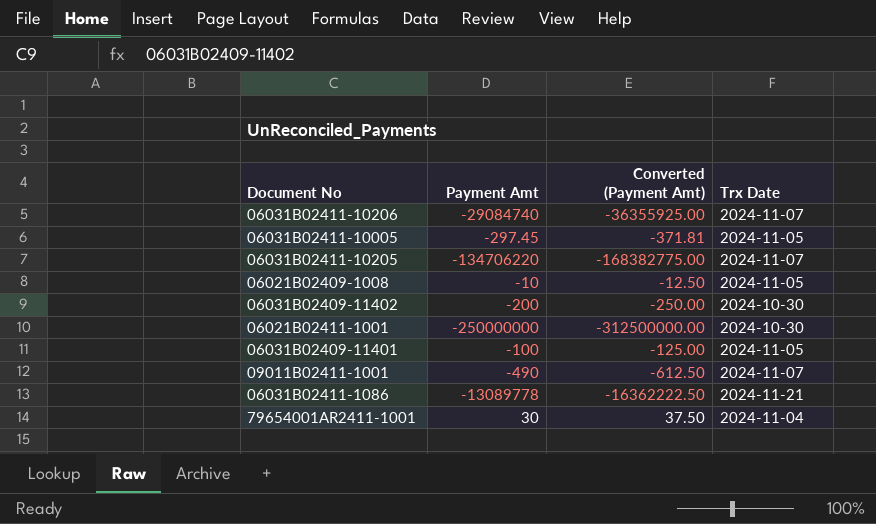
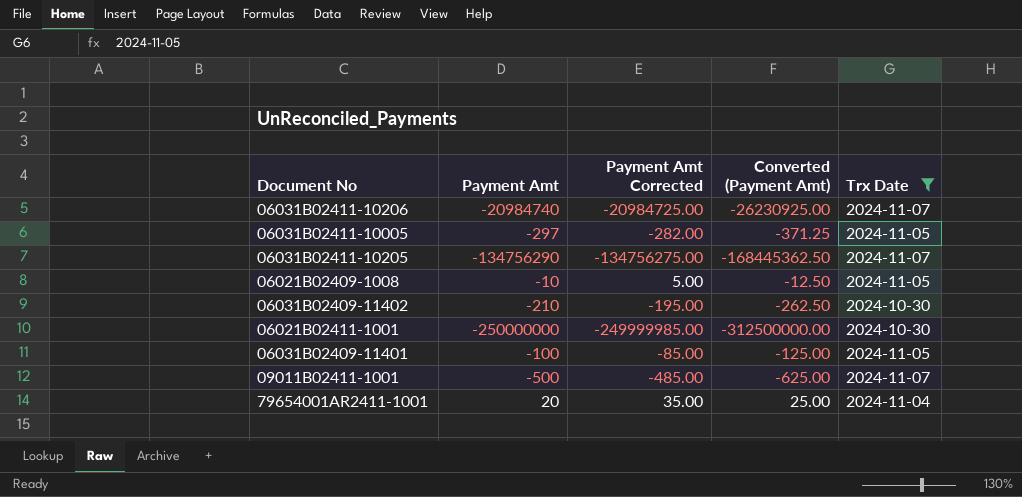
filter: none -> Trx Date != 2024-11-21
column Payment Amt Corrected | formula: none -> [Payment Amt] + 15
06031B02411-10206 | Payment Amt: -29084740 -> -20984740
06031B02411-10206 | Converted (Payment Amt): -36355925.00 -> -26230925.00
06031B02411-10005 | Payment Amt: -297.45 -> -297
06031B02411-10005 | Converted (Payment Amt): -371.81 -> -371.25
06031B02411-10205 | Payment Amt: -134706220 -> -134756290
06031B02411-10205 | Converted (Payment Amt): -168382775.00 -> -168445362.50
06031B02409-11402 | Payment Amt: -200 -> -210
06031B02409-11402 | Converted (Payment Amt): -250.00 -> -262.50
09011B02411-1001 | Payment Amt: -490 -> -500
09011B02411-1001 | Converted (Payment Amt): -612.50 -> -625.00
79654001AR2411-1001 | Payment Amt: 30 -> 20
79654001AR2411-1001 | Converted (Payment Amt): 37.50 -> 25.00

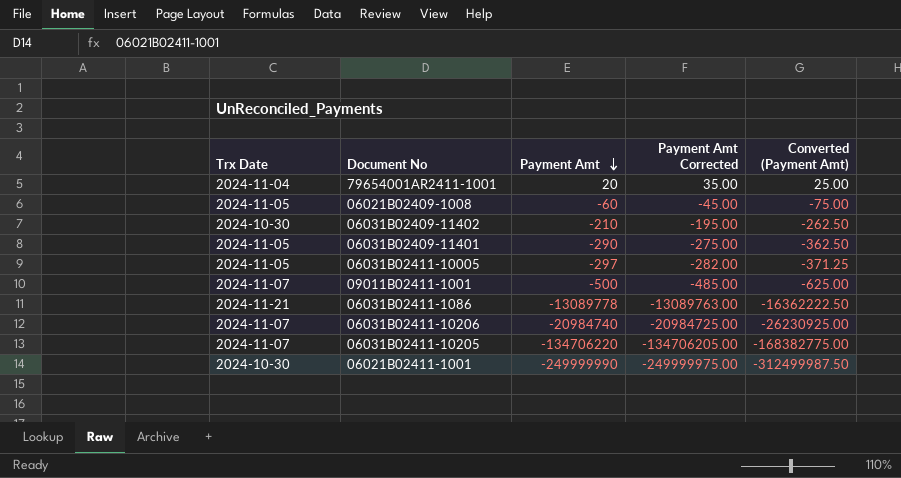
filter: Trx Date != 2024-11-21 -> none
row order: none -> Payment Amt descending
column Trx Date | position: 5 -> 1
06021B02409-1008 | Payment Amt: -10 -> -60
06021B02409-1008 | Payment Amt Corrected: 5.00 -> -45.00
06021B02409-1008 | Converted (Payment Amt): -12.50 -> -75.00
06031B02409-11401 | Payment Amt: -100 -> -290
06031B02409-11401 | Payment Amt Corrected: -85.00 -> -275.00
06031B02409-11401 | Converted (Payment Amt): -125.00 -> -362.50
06031B02411-10205 | Payment Amt: -134756290 -> -134706220
06031B02411-10205 | Payment Amt Corrected: -134756275.00 -> -134706205.00
06031B02411-10205 | Converted (Payment Amt): -168445362.50 -> -168382775.00
06021B02411-1001 | Payment Amt: -250000000 -> -249999990
06021B02411-1001 | Payment Amt Corrected: -249999985.00 -> -249999975.00
06021B02411-1001 | Converted (Payment Amt): -312500000.00 -> -312499987.50

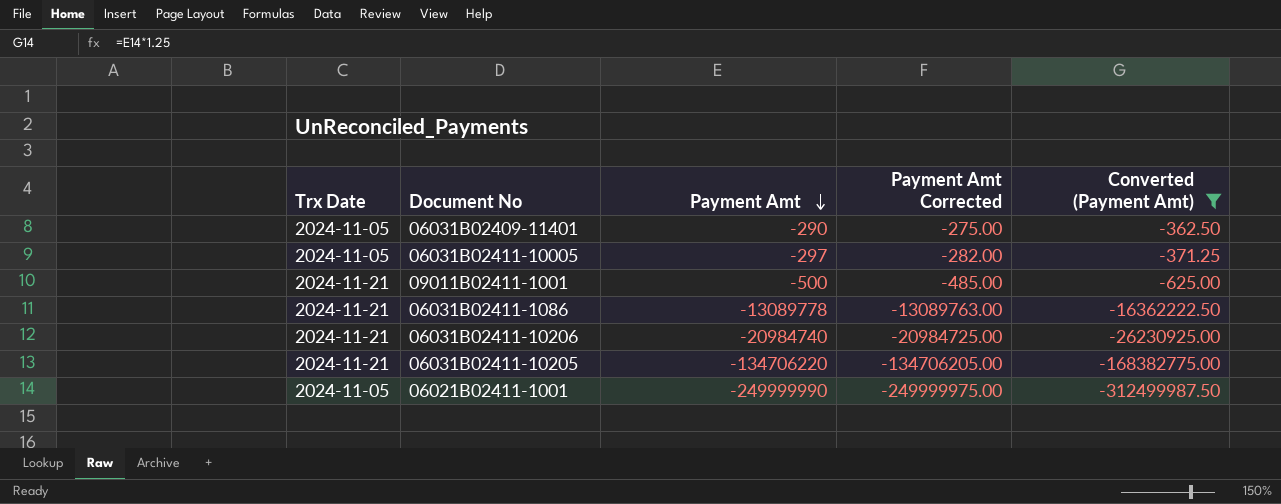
filter: none -> Converted (Payment Amt) <= -362.50
09011B02411-1001 | Trx Date: 2024-11-07 -> 2024-11-21
06031B02411-10206 | Trx Date: 2024-11-07 -> 2024-11-21
06031B02411-10205 | Trx Date: 2024-11-07 -> 2024-11-21
06021B02411-1001 | Trx Date: 2024-10-30 -> 2024-11-05

